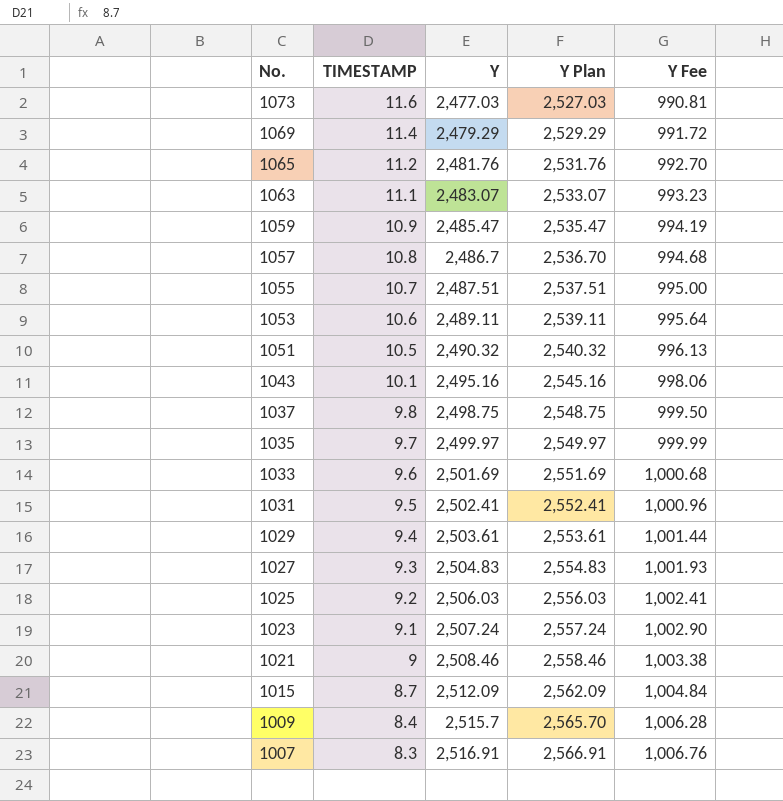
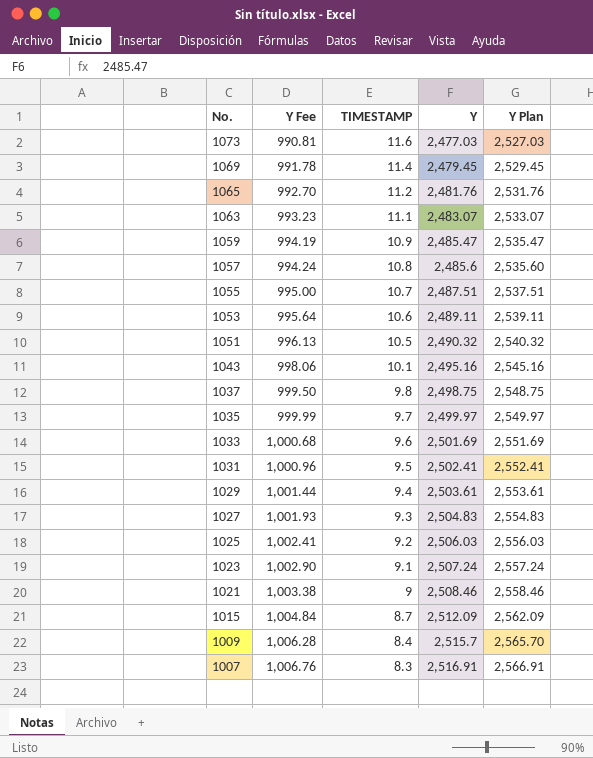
column Y Fee | position: 5 -> 2
1069 | Y Fee: 991.72 -> 991.78
1069 | Y: 2,479.29 -> 2,479.45
1069 | Y Plan: 2,529.29 -> 2,529.45
1057 | Y Fee: 994.68 -> 994.24
1057 | Y: 2,486.7 -> 2,485.6
1057 | Y Plan: 2,536.70 -> 2,535.60

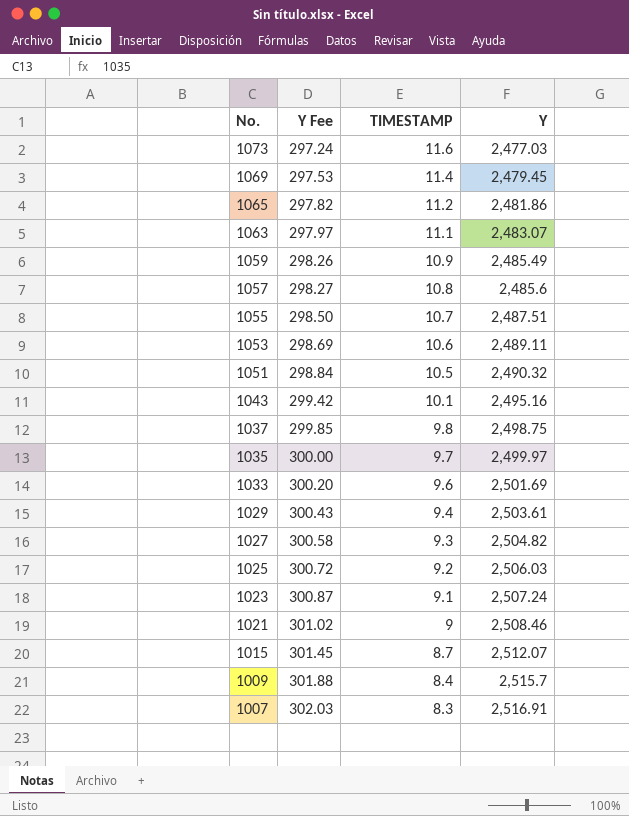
column Y Plan | formula: [Y] + 50 -> none
column Y Fee | formula: [Y] * 0.4 -> [Y] * 0.12
row 1031: 1,000.96 | 9.5 | 2,502.41 | 2,552.41 -> none
1065 | Y: 2,481.76 -> 2,481.86
1059 | Y: 2,485.47 -> 2,485.49
1027 | Y: 2,504.83 -> 2,504.82
1015 | Y: 2,512.09 -> 2,512.07

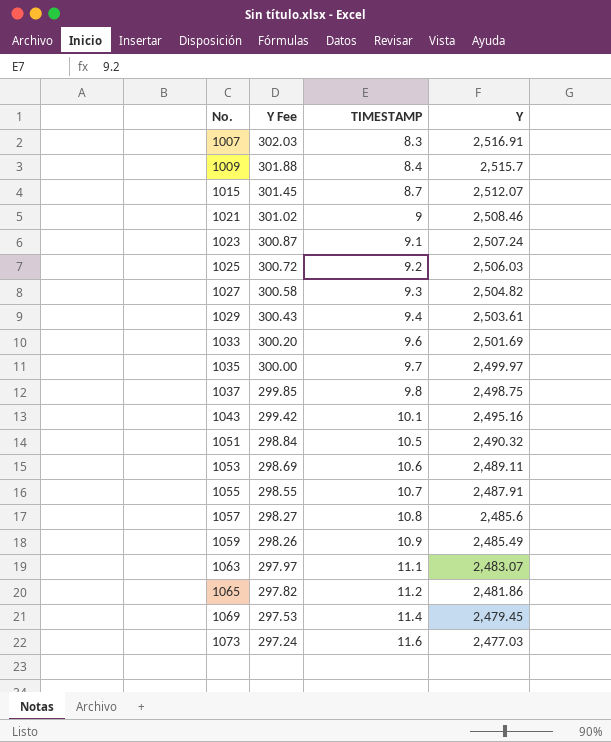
row order: No. descending -> No. ascending
1055 | Y Fee: 298.50 -> 298.55
1055 | Y: 2,487.51 -> 2,487.91

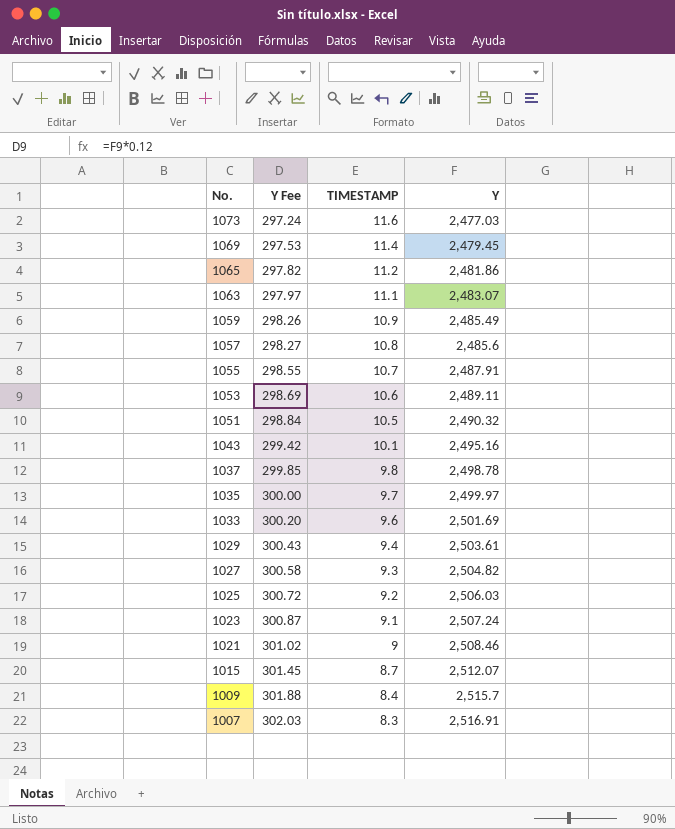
row order: No. ascending -> No. descending
1037 | Y: 2,498.75 -> 2,498.78

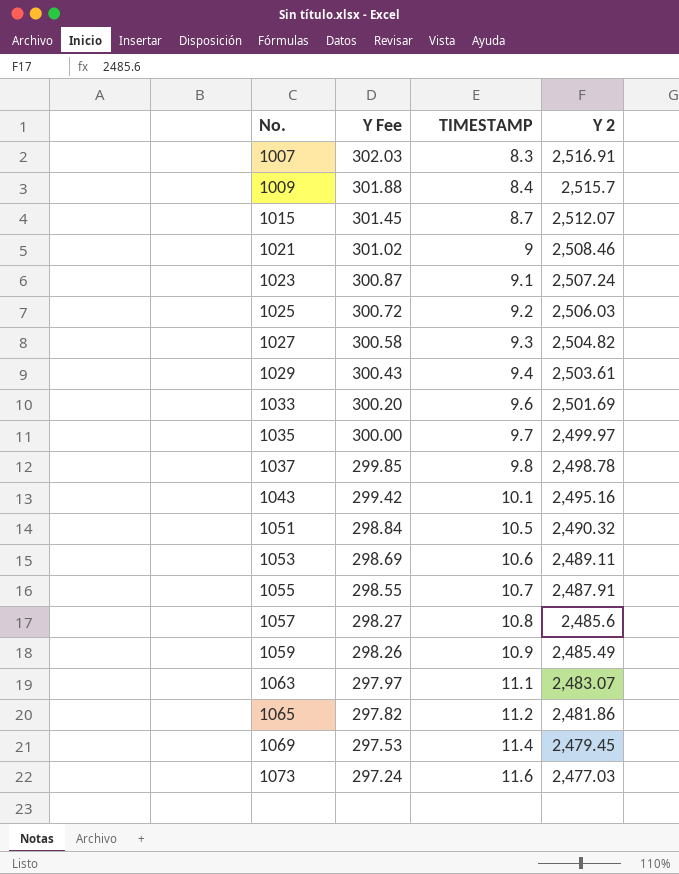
row order: No. descending -> No. ascending
column name: Y -> Y 2

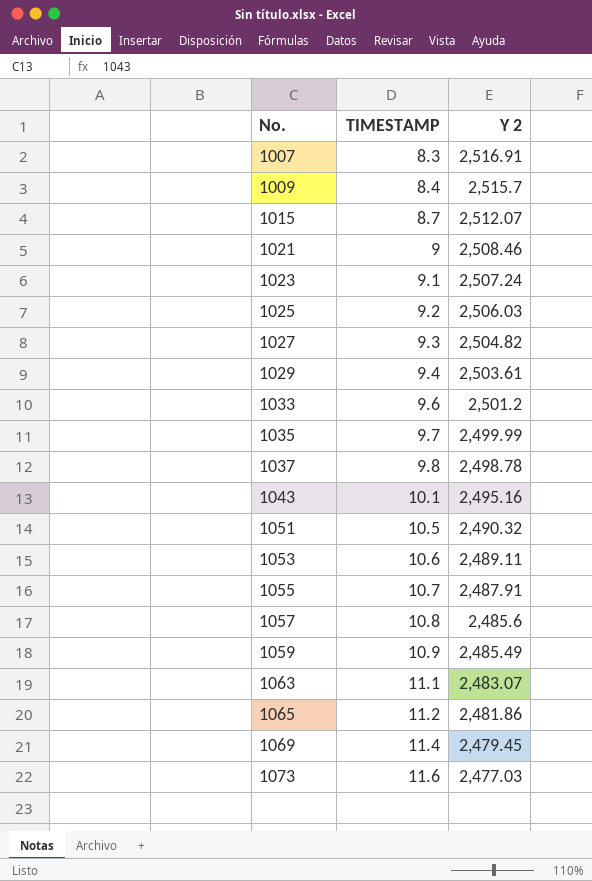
column Y Fee | formula: [Y 2] * 0.12 -> none
1033 | Y 2: 2,501.69 -> 2,501.2
1035 | Y 2: 2,499.97 -> 2,499.99

